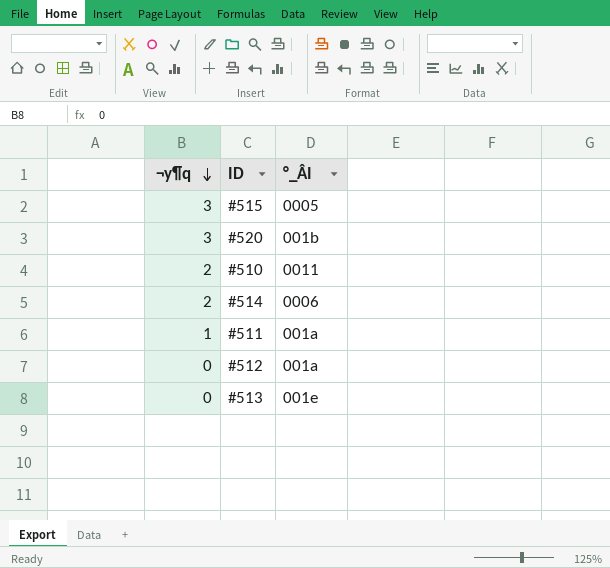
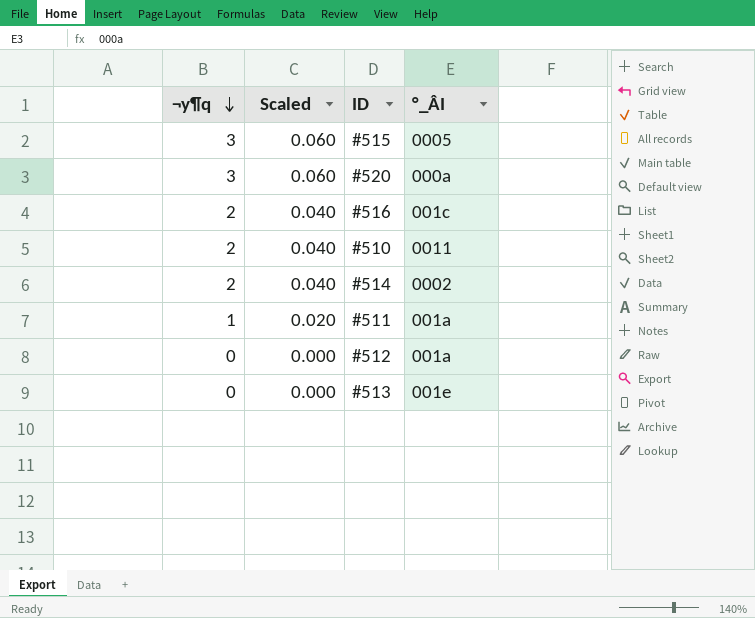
column Scaled | formula: none -> [¬y¶q] * 0.02
#520 | °_ÂI: 001b -> 000a
row #516: none -> 2 | 0.040 | 001c
#514 | °_ÂI: 0006 -> 0002

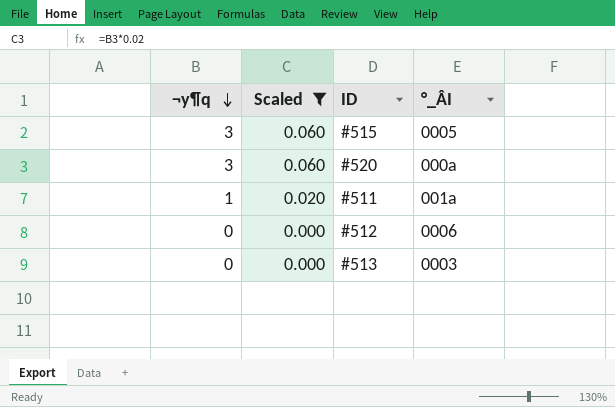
filter: none -> Scaled != 0.040
#512 | °_ÂI: 001a -> 0006
#513 | °_ÂI: 001e -> 0003

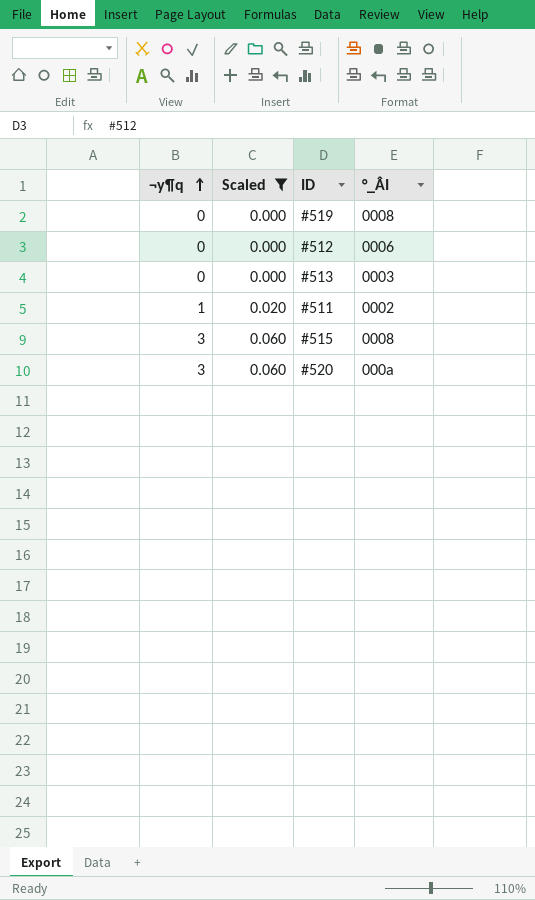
row order: ¬y¶q descending -> ¬y¶q ascending
row #519: none -> 0 | 0.000 | 0008
#511 | °_ÂI: 001a -> 0002
#515 | °_ÂI: 0005 -> 0008

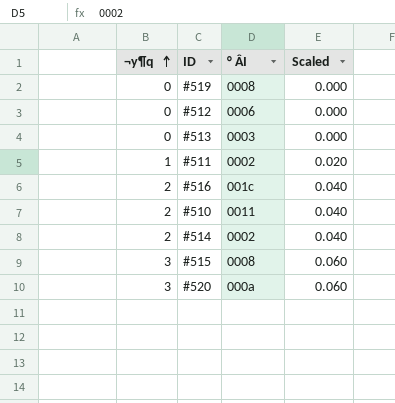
filter: Scaled != 0.040 -> none
column name: °_ÂI -> ° ÂI
column Scaled | position: 2 -> 4

